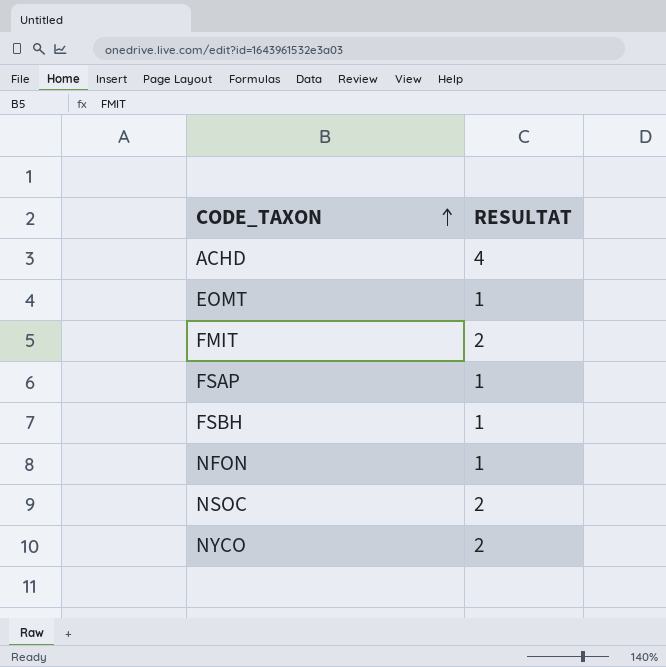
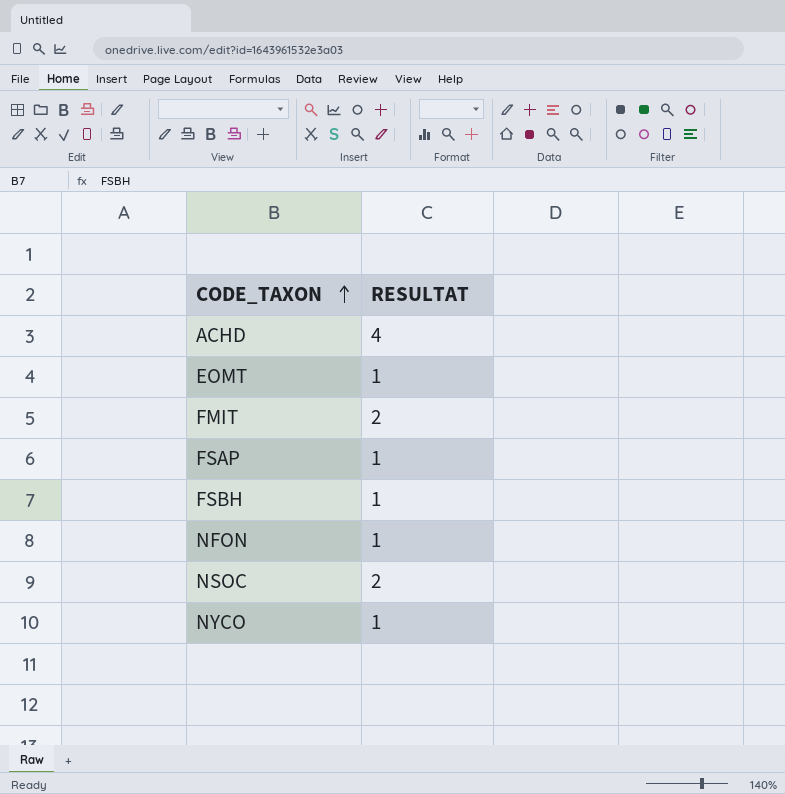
NYCO | RESULTAT: 2 -> 1

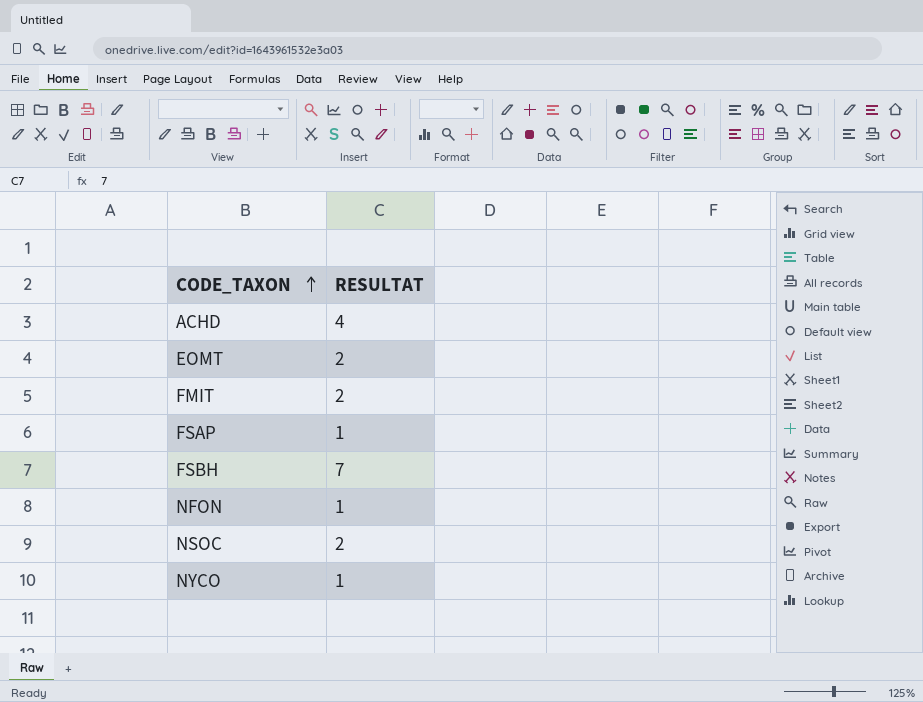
EOMT | RESULTAT: 1 -> 2
FSBH | RESULTAT: 1 -> 7

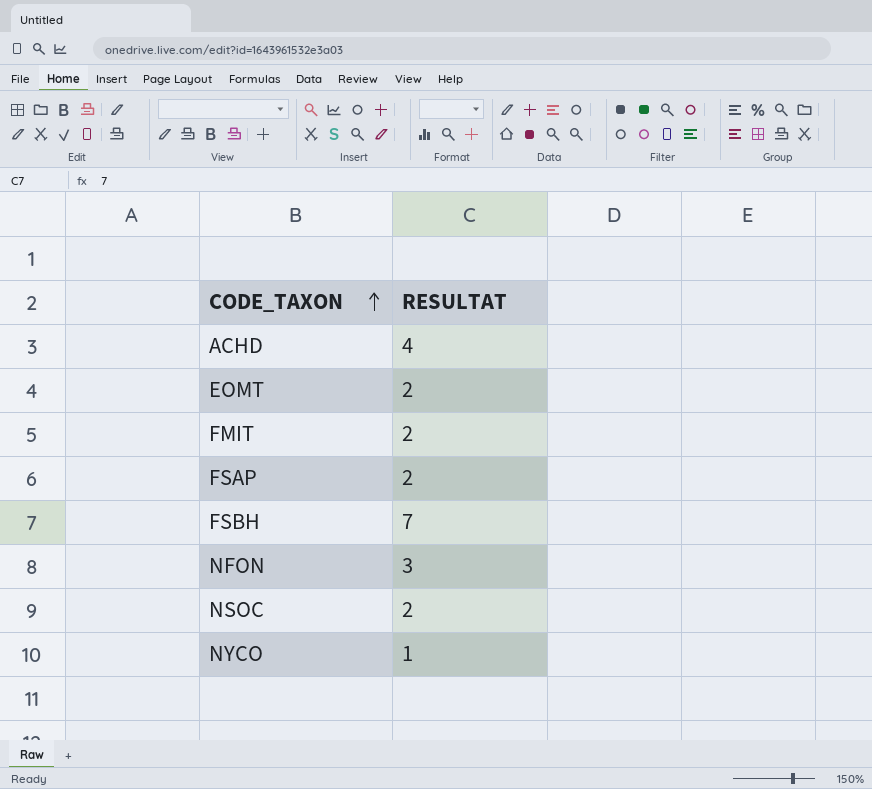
FSAP | RESULTAT: 1 -> 2
NFON | RESULTAT: 1 -> 3

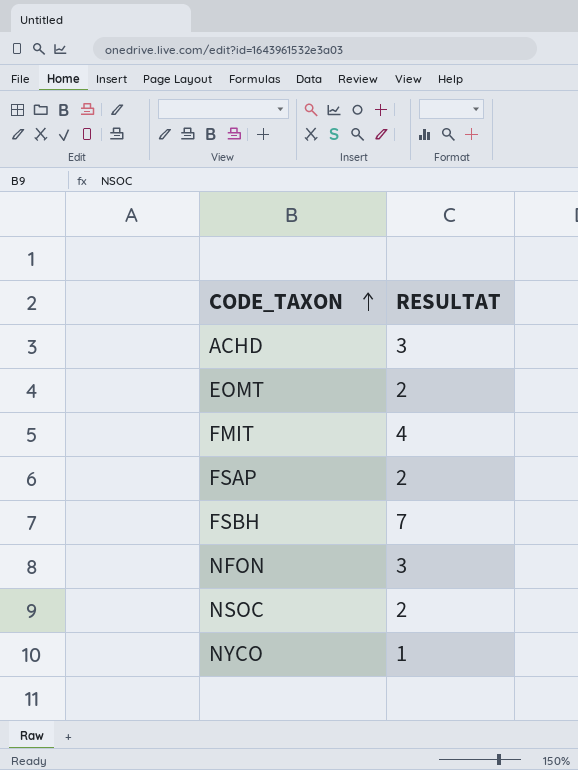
ACHD | RESULTAT: 4 -> 3
FMIT | RESULTAT: 2 -> 4

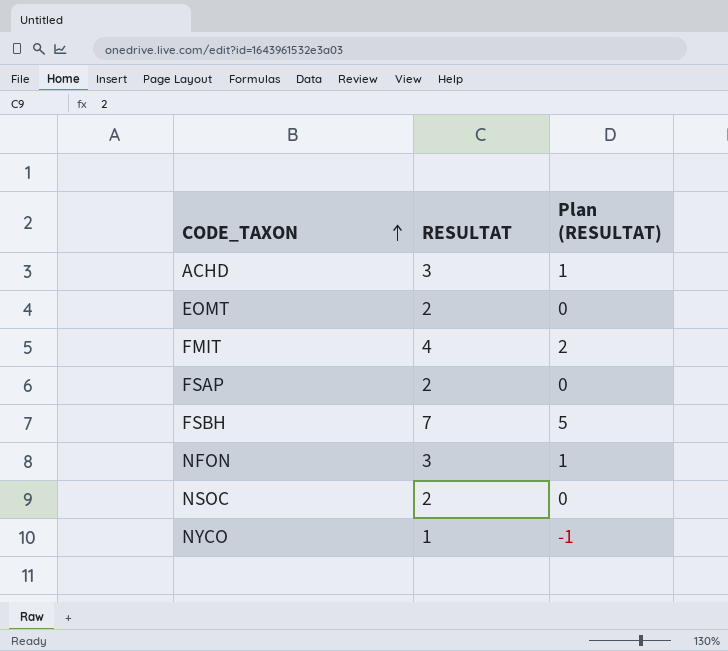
column Plan (RESULTAT) | formula: none -> [RESULTAT] - 2

